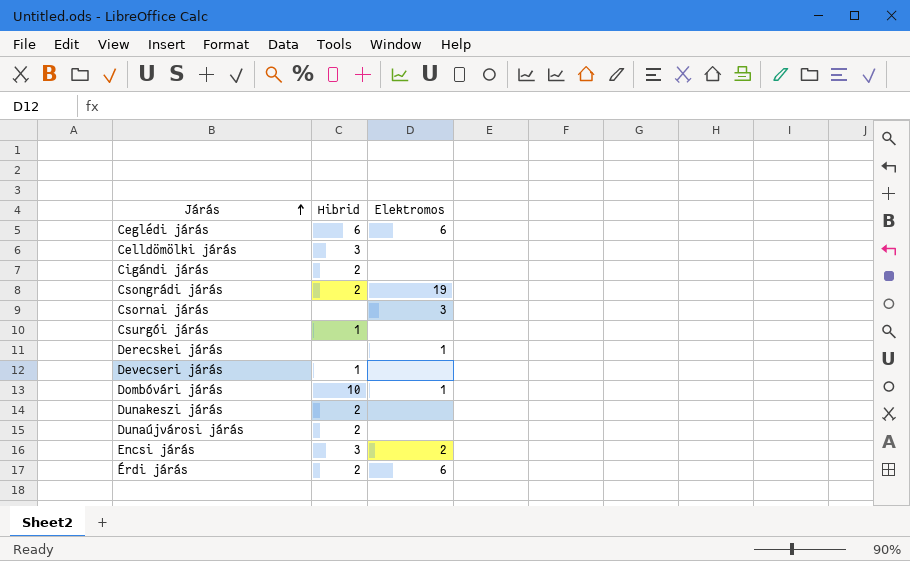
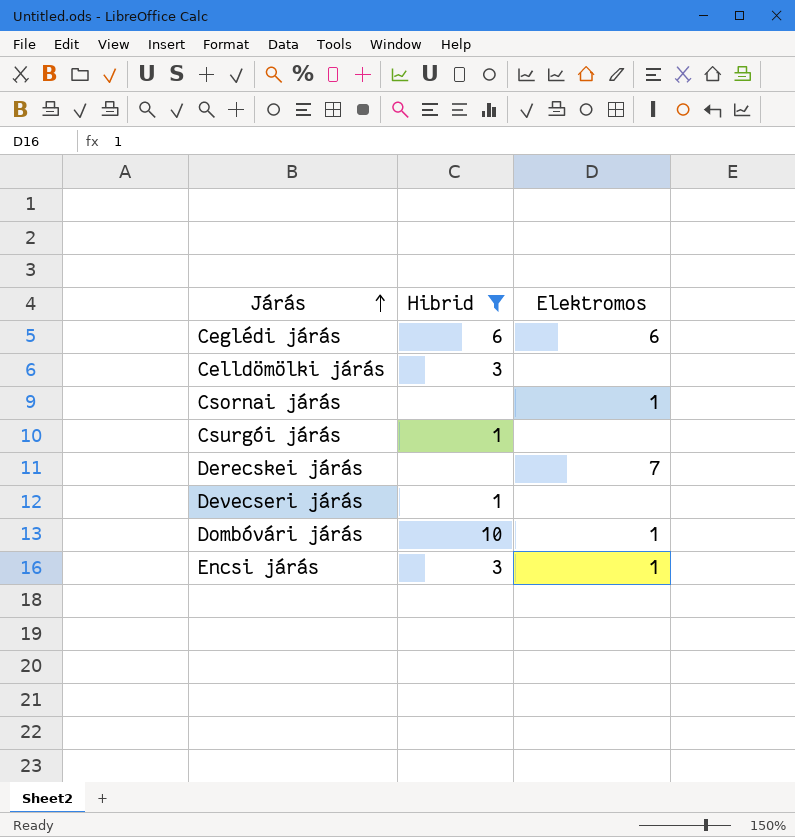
filter: none -> Hibrid != 2
Csornai járás | Elektromos: 3 -> 1
Derecskei járás | Elektromos: 1 -> 7
Encsi járás | Elektromos: 2 -> 1

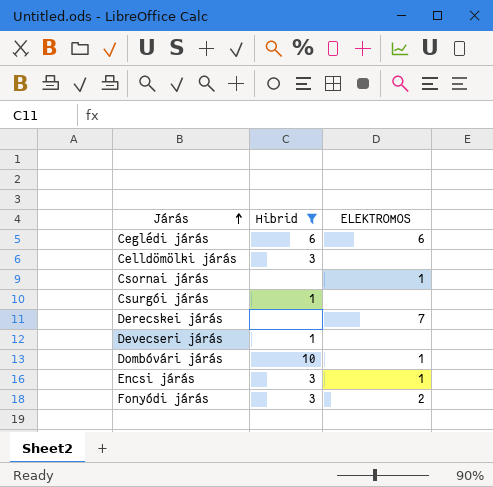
column name: Elektromos -> ELEKTROMOS
row Fonyódi járás: none -> 3 | 2

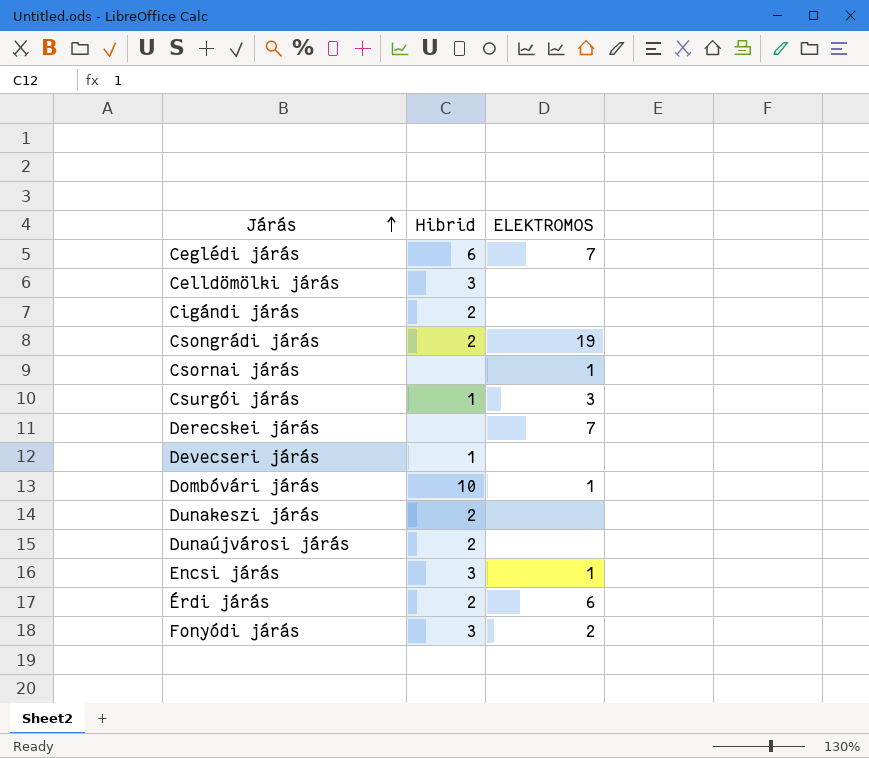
filter: Hibrid != 2 -> none
Ceglédi járás | ELEKTROMOS: 6 -> 7
Csurgói járás | ELEKTROMOS: none -> 3

